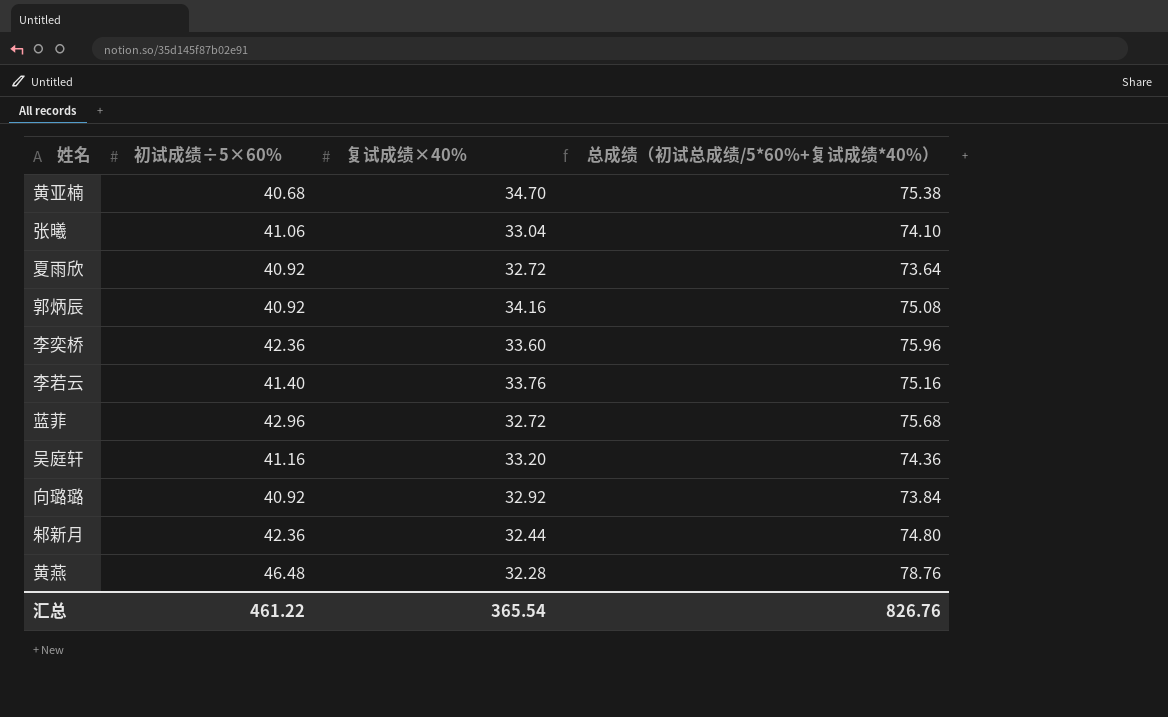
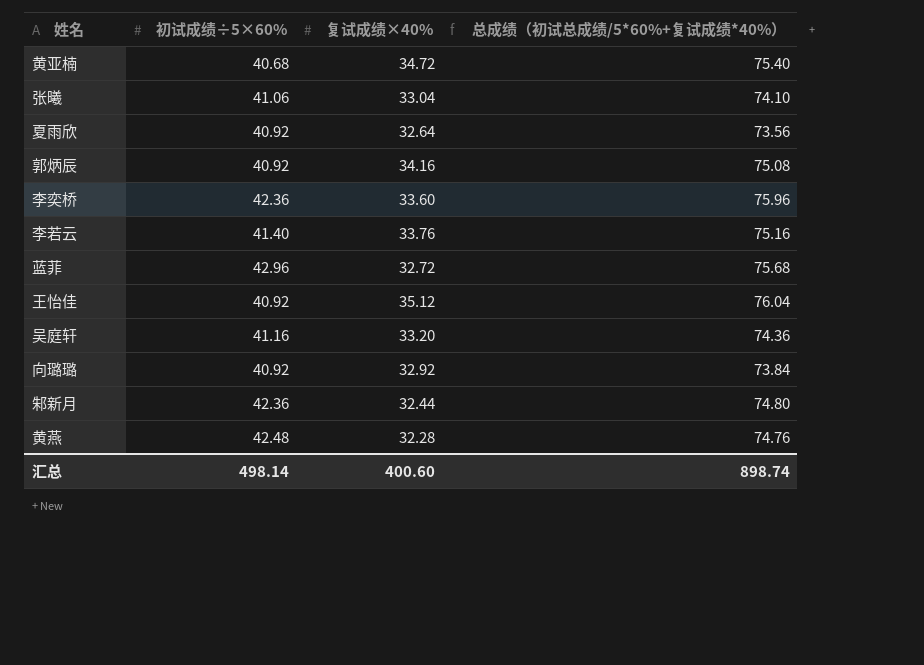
黄亚楠 | 复试成绩×40%: 34.70 -> 34.72
黄亚楠 | 总成绩（初试总成绩/5*60%+复试成绩*40%）: 75.38 -> 75.40
夏雨欣 | 复试成绩×40%: 32.72 -> 32.64
夏雨欣 | 总成绩（初试总成绩/5*60%+复试成绩*40%）: 73.64 -> 73.56
row 王怡佳: none -> 40.92 | 35.12 | 76.04
黄燕 | 初试成绩÷5×60%: 46.48 -> 42.48
黄燕 | 总成绩（初试总成绩/5*60%+复试成绩*40%）: 78.76 -> 74.76
汇总 | 初试成绩÷5×60%: 461.22 -> 498.14
汇总 | 复试成绩×40%: 365.54 -> 400.60
汇总 | 总成绩（初试总成绩/5*60%+复试成绩*40%）: 826.76 -> 898.74

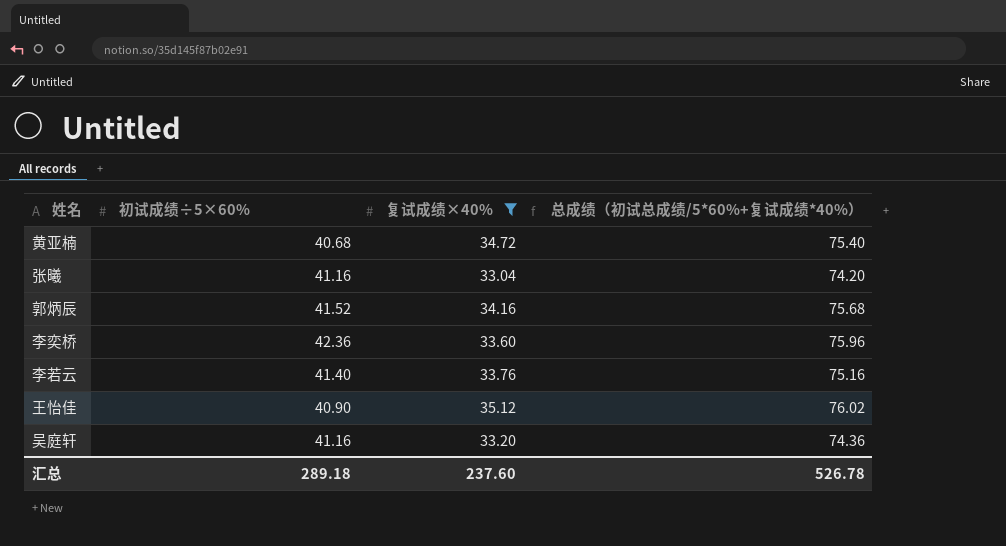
filter: none -> 复试成绩×40% >= 33.04
张曦 | 初试成绩÷5×60%: 41.06 -> 41.16
张曦 | 总成绩（初试总成绩/5*60%+复试成绩*40%）: 74.10 -> 74.20
郭炳辰 | 初试成绩÷5×60%: 40.92 -> 41.52
郭炳辰 | 总成绩（初试总成绩/5*60%+复试成绩*40%）: 75.08 -> 75.68
王怡佳 | 初试成绩÷5×60%: 40.92 -> 40.90
王怡佳 | 总成绩（初试总成绩/5*60%+复试成绩*40%）: 76.04 -> 76.02
汇总 | 初试成绩÷5×60%: 498.14 -> 289.18
汇总 | 复试成绩×40%: 400.60 -> 237.60
汇总 | 总成绩（初试总成绩/5*60%+复试成绩*40%）: 898.74 -> 526.78

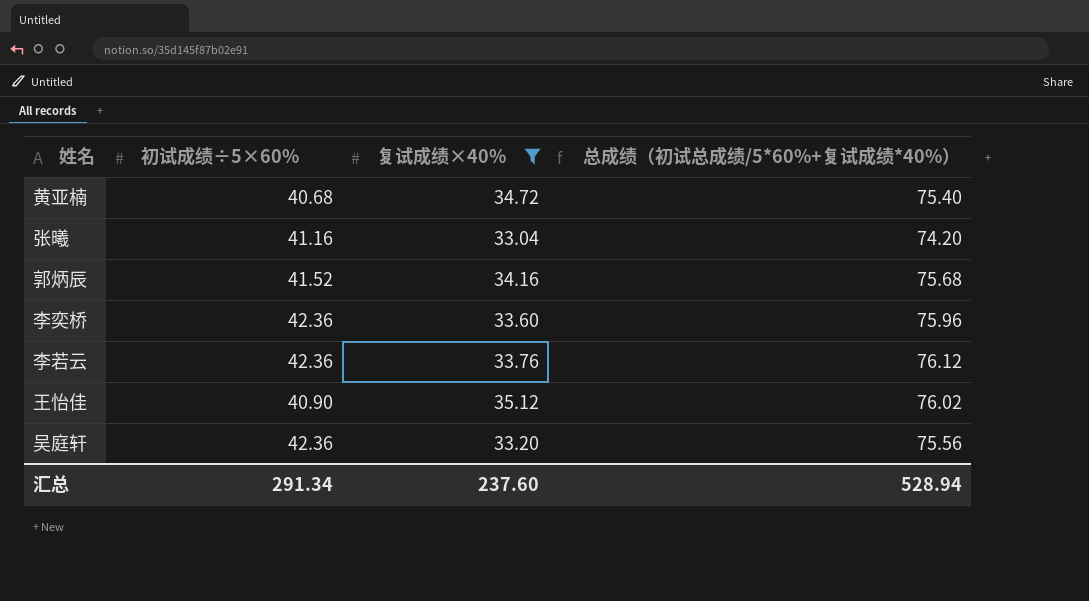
李若云 | 初试成绩÷5×60%: 41.40 -> 42.36
李若云 | 总成绩（初试总成绩/5*60%+复试成绩*40%）: 75.16 -> 76.12
吴庭轩 | 初试成绩÷5×60%: 41.16 -> 42.36
吴庭轩 | 总成绩（初试总成绩/5*60%+复试成绩*40%）: 74.36 -> 75.56
汇总 | 初试成绩÷5×60%: 289.18 -> 291.34
汇总 | 总成绩（初试总成绩/5*60%+复试成绩*40%）: 526.78 -> 528.94

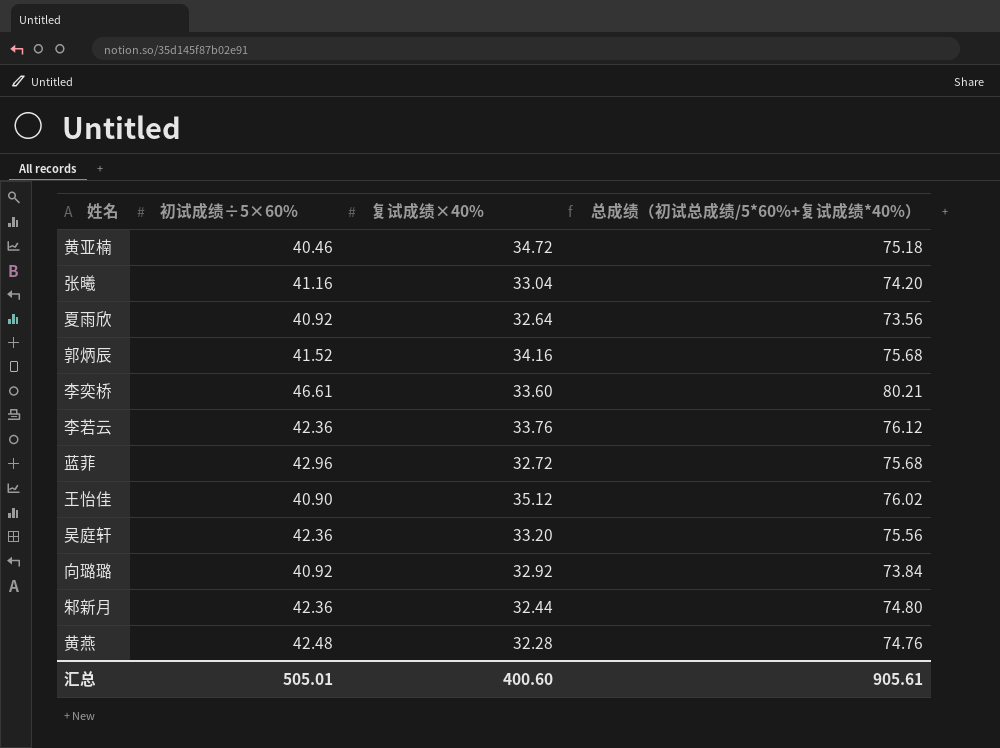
filter: 复试成绩×40% >= 33.04 -> none
黄亚楠 | 初试成绩÷5×60%: 40.68 -> 40.46
黄亚楠 | 总成绩（初试总成绩/5*60%+复试成绩*40%）: 75.40 -> 75.18
李奕桥 | 初试成绩÷5×60%: 42.36 -> 46.61
李奕桥 | 总成绩（初试总成绩/5*60%+复试成绩*40%）: 75.96 -> 80.21
汇总 | 初试成绩÷5×60%: 291.34 -> 505.01
汇总 | 复试成绩×40%: 237.60 -> 400.60
汇总 | 总成绩（初试总成绩/5*60%+复试成绩*40%）: 528.94 -> 905.61

